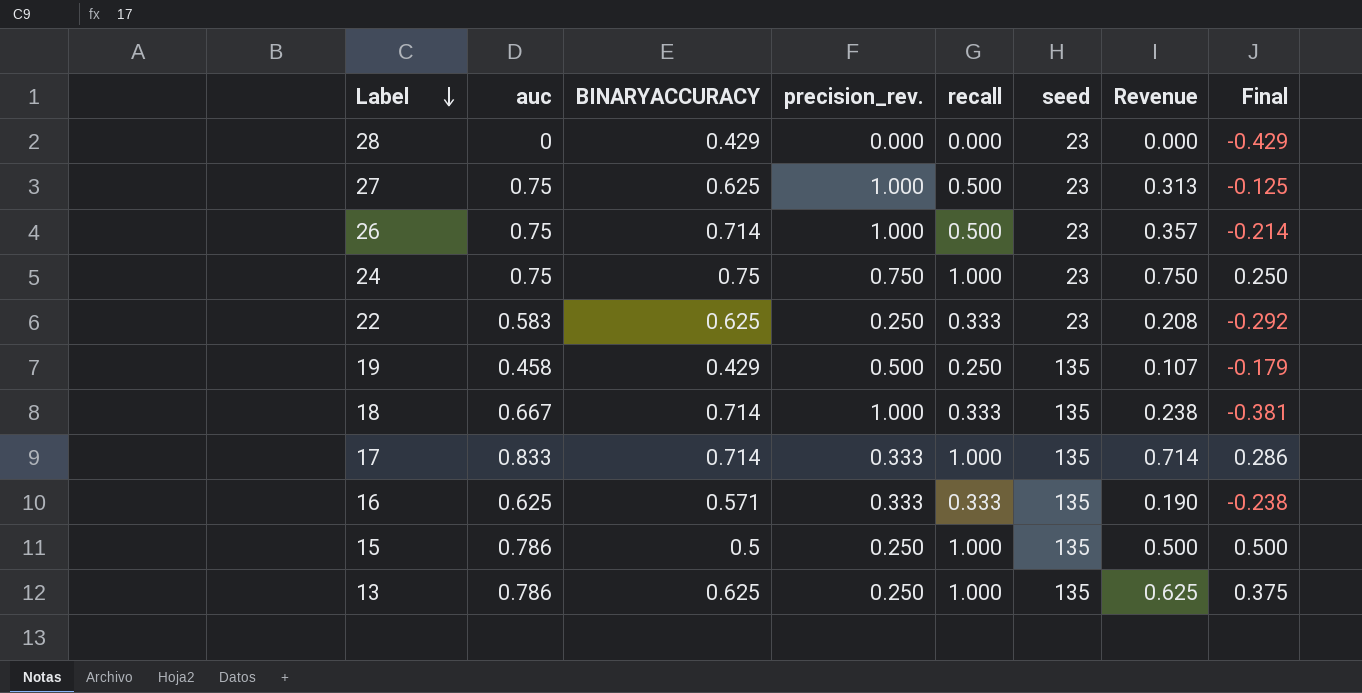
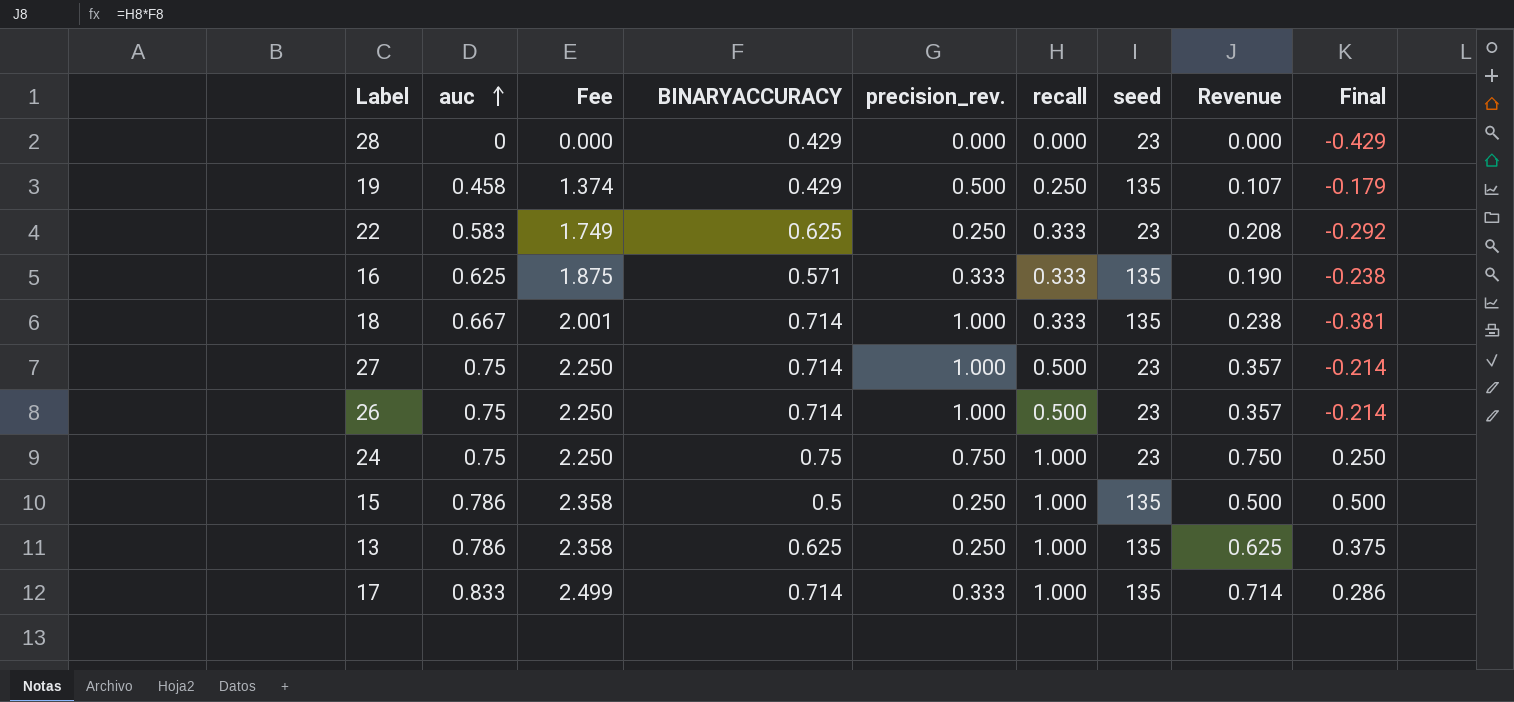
row order: Label descending -> auc ascending
column Fee | formula: none -> [auc] * 3
27 | BINARYACCURACY: 0.625 -> 0.714
27 | Revenue: 0.313 -> 0.357
27 | Final: -0.125 -> -0.214

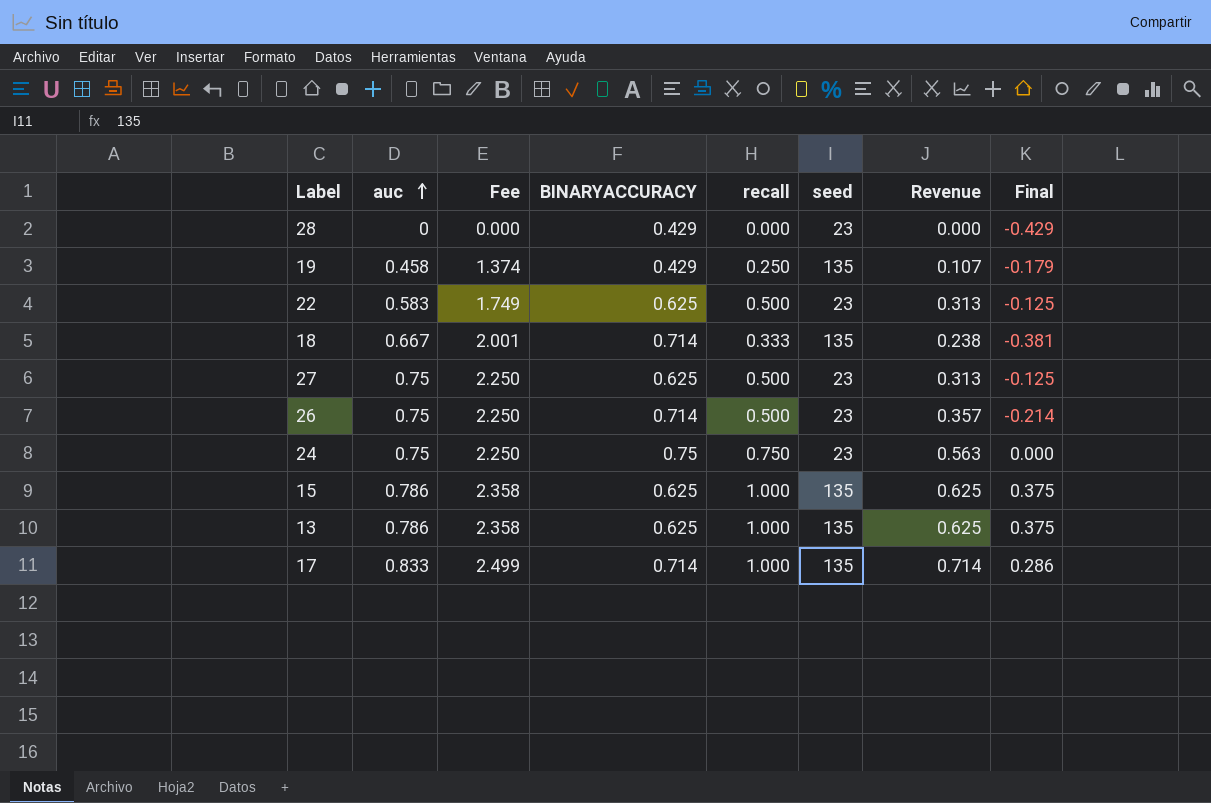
column precision_rev. | position: 5 -> none
row 16: 0.625 | 1.875 | 0.571 | 0.333 | 0.333 | 135 | 0.190 | -0.238 -> none
22 | recall: 0.333 -> 0.500
22 | Revenue: 0.208 -> 0.313
22 | Final: -0.292 -> -0.125
27 | BINARYACCURACY: 0.714 -> 0.625
27 | Revenue: 0.357 -> 0.313
27 | Final: -0.214 -> -0.125
24 | recall: 1.000 -> 0.750
24 | Revenue: 0.750 -> 0.563
24 | Final: 0.250 -> 0.000
15 | BINARYACCURACY: 0.5 -> 0.625
15 | Revenue: 0.500 -> 0.625
15 | Final: 0.500 -> 0.375

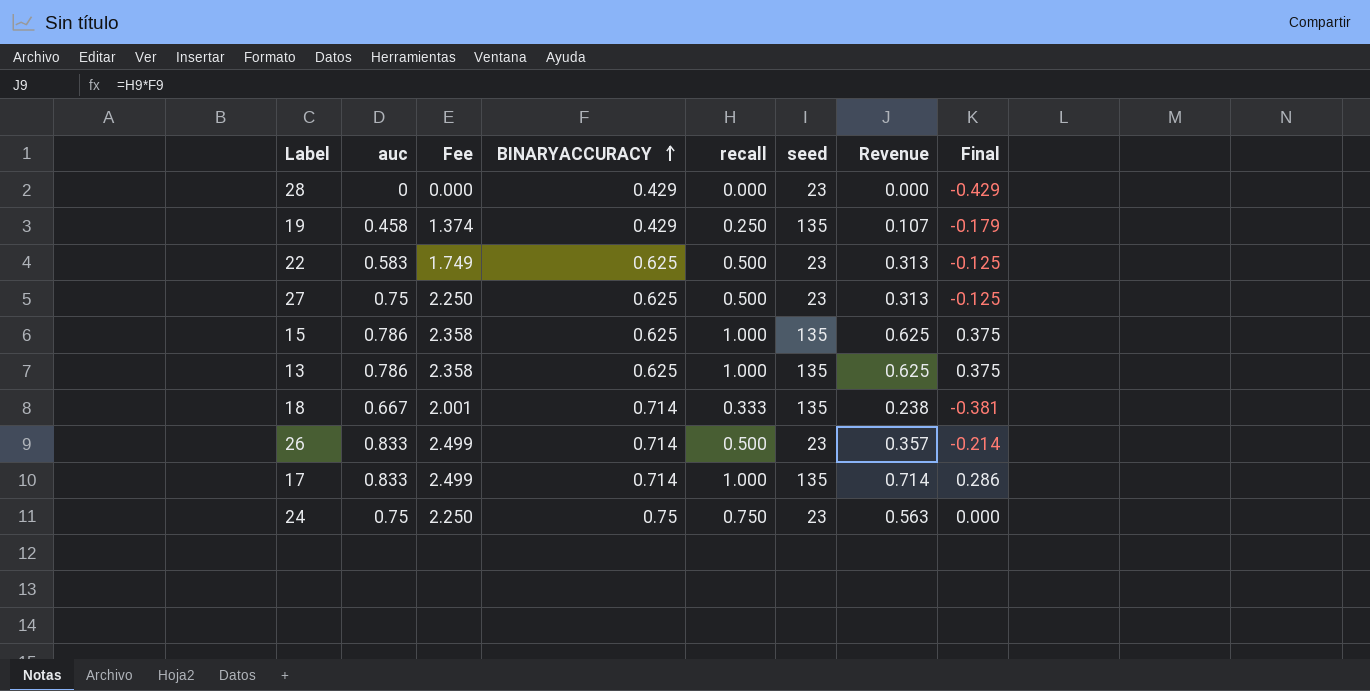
row order: auc ascending -> BINARYACCURACY ascending
26 | auc: 0.75 -> 0.833
26 | Fee: 2.250 -> 2.499

